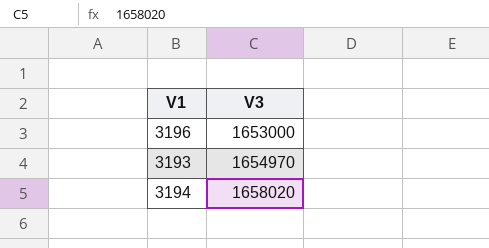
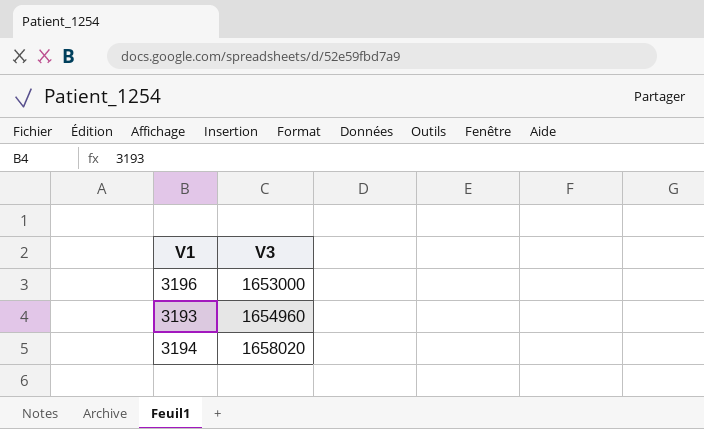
3193 | V3: 1654970 -> 1654960

